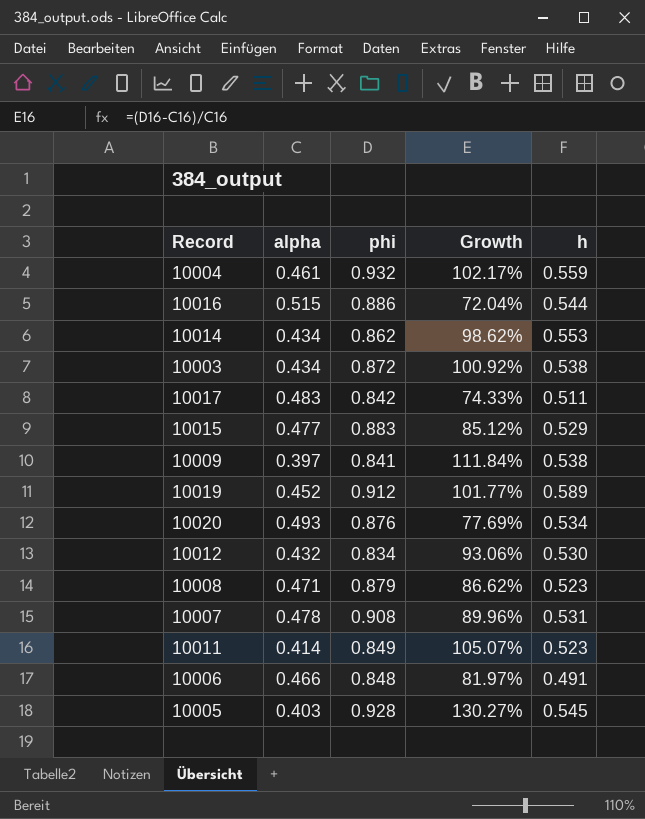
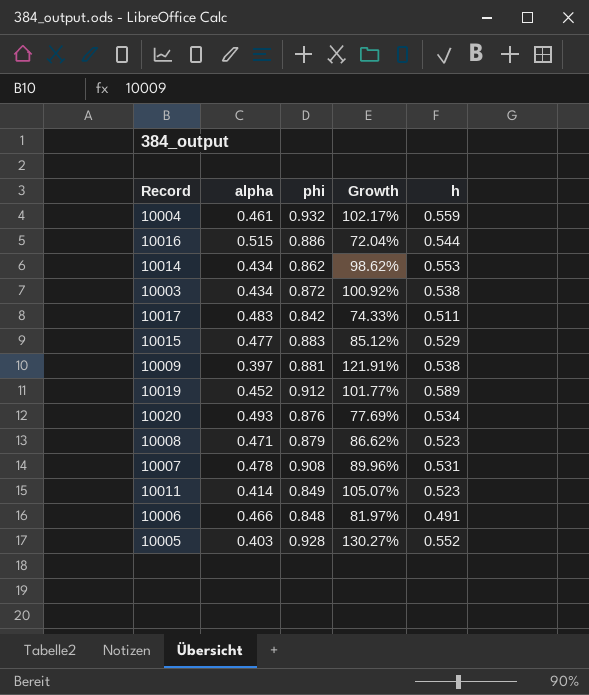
row 10012: 0.432 | 0.834 | 93.06% | 0.530 -> none
10009 | phi: 0.841 -> 0.881
10009 | Growth: 111.84% -> 121.91%
10005 | h: 0.545 -> 0.552

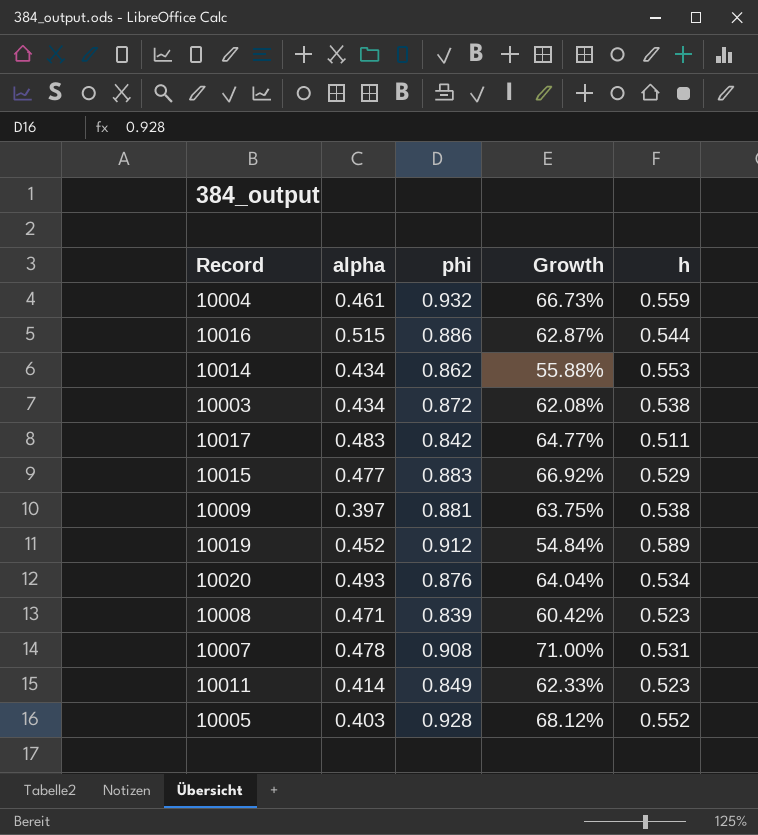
column Growth | formula: ([phi] - [alpha]) / [alpha] -> ([phi] - [h]) / [h]
row 10006: 0.466 | 0.848 | 81.97% | 0.491 -> none
10008 | phi: 0.879 -> 0.839

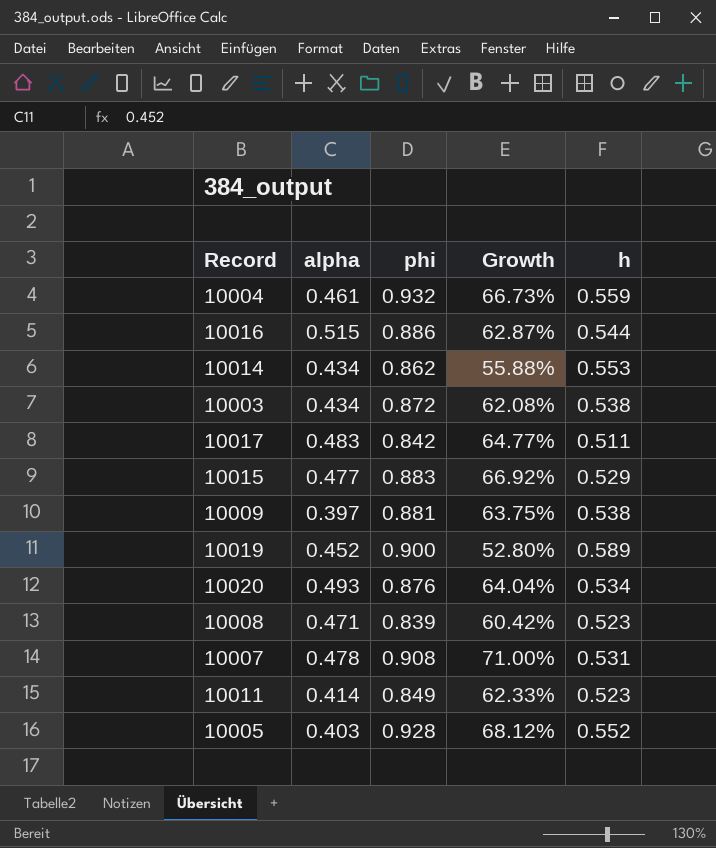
10019 | phi: 0.912 -> 0.900
10019 | Growth: 54.84% -> 52.80%

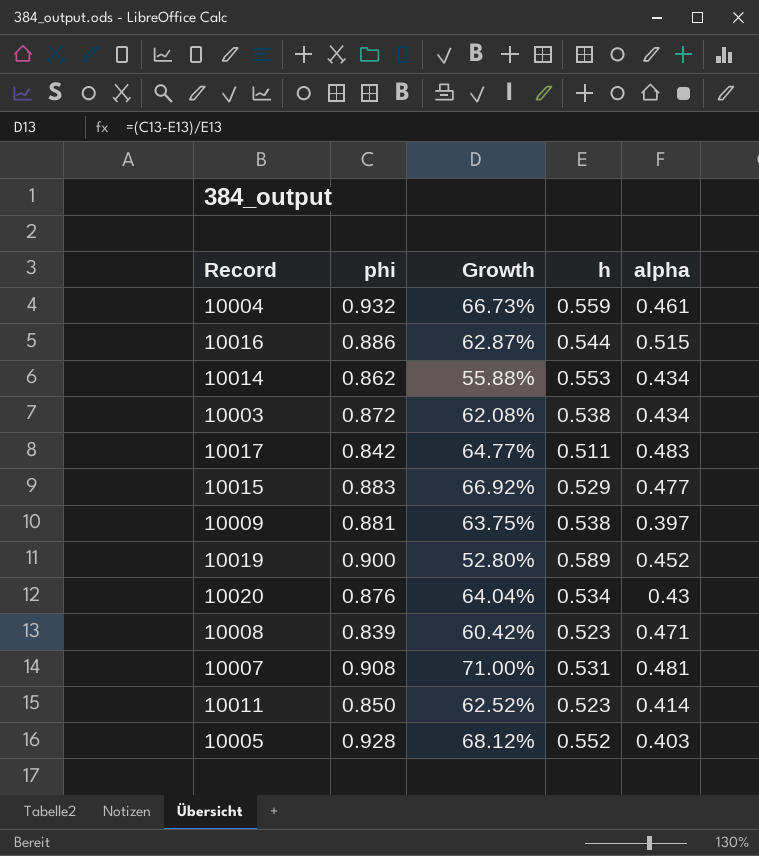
column alpha | position: 2 -> 5
10020 | alpha: 0.493 -> 0.43
10007 | alpha: 0.478 -> 0.481
10011 | phi: 0.849 -> 0.850
10011 | Growth: 62.33% -> 62.52%

